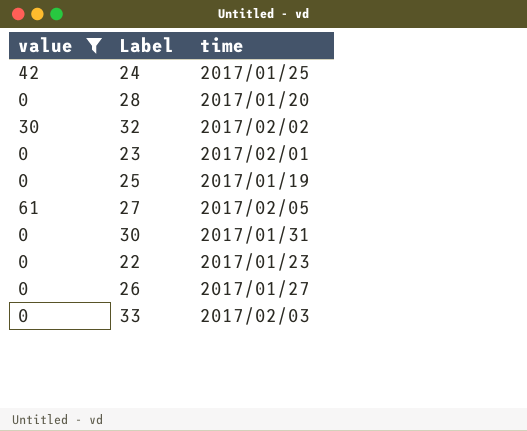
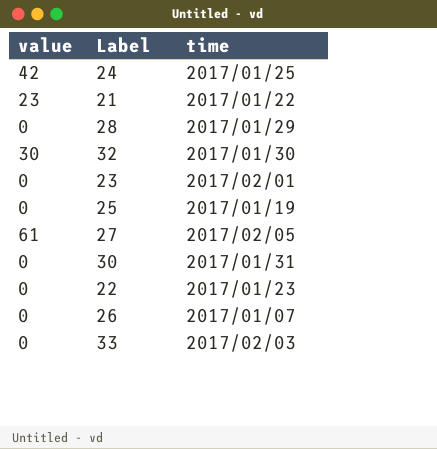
filter: value != 23 -> none
28 | time: 2017/01/20 -> 2017/01/29
32 | time: 2017/02/02 -> 2017/01/30
26 | time: 2017/01/27 -> 2017/01/07

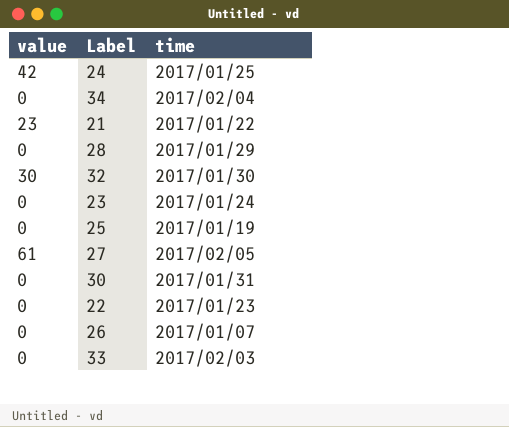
row 34: none -> 0 | 2017/02/04
23 | time: 2017/02/01 -> 2017/01/24

